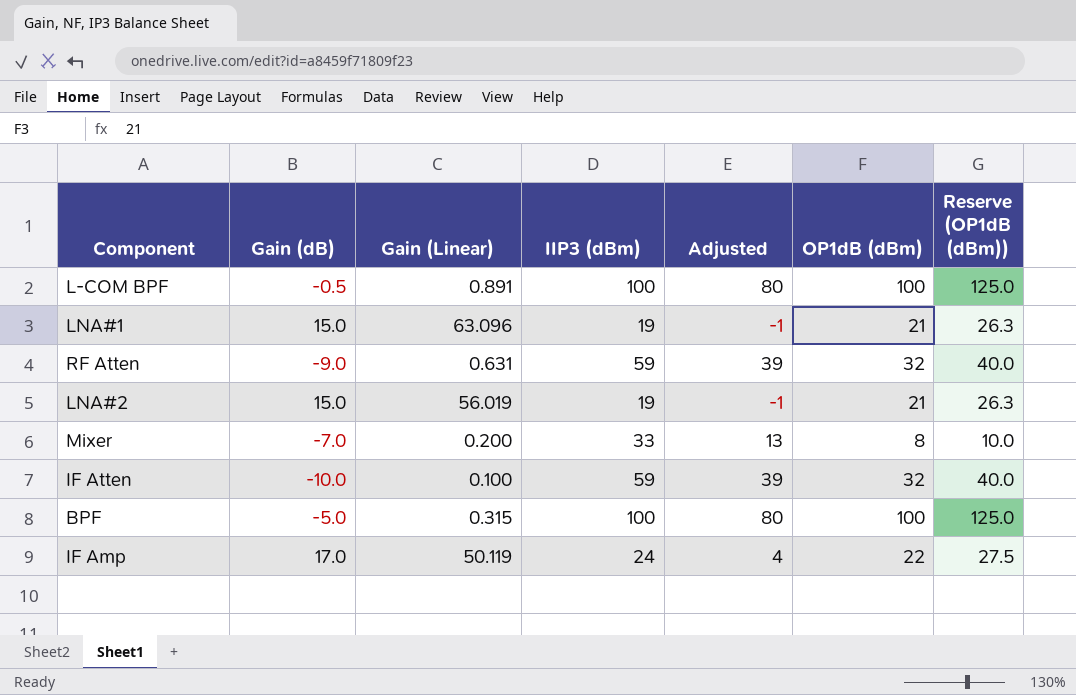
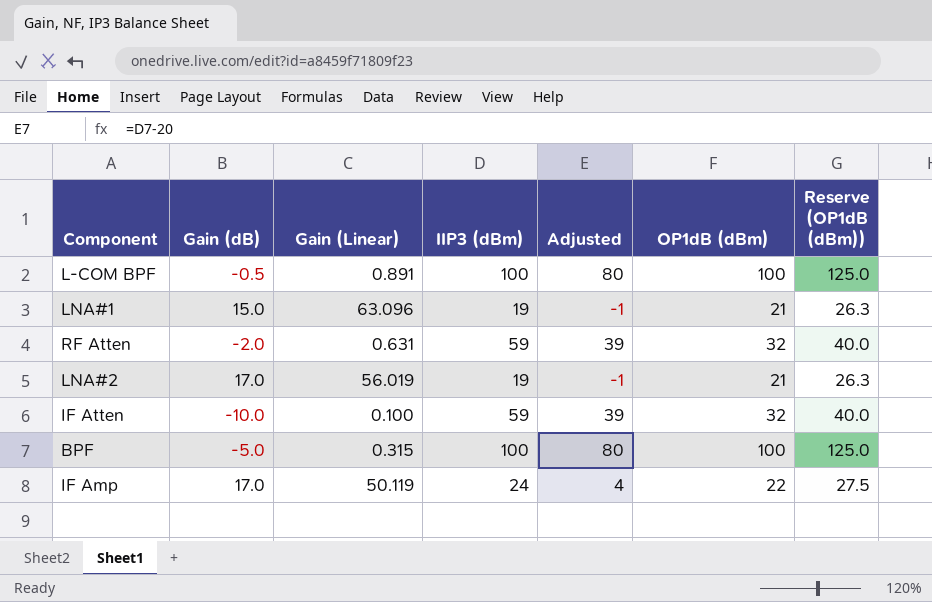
row Mixer: -7.0 | 0.200 | 33 | 13 | 8 | 10.0 -> none
RF Atten | Gain (dB): -9.0 -> -2.0
LNA#2 | Gain (dB): 15.0 -> 17.0

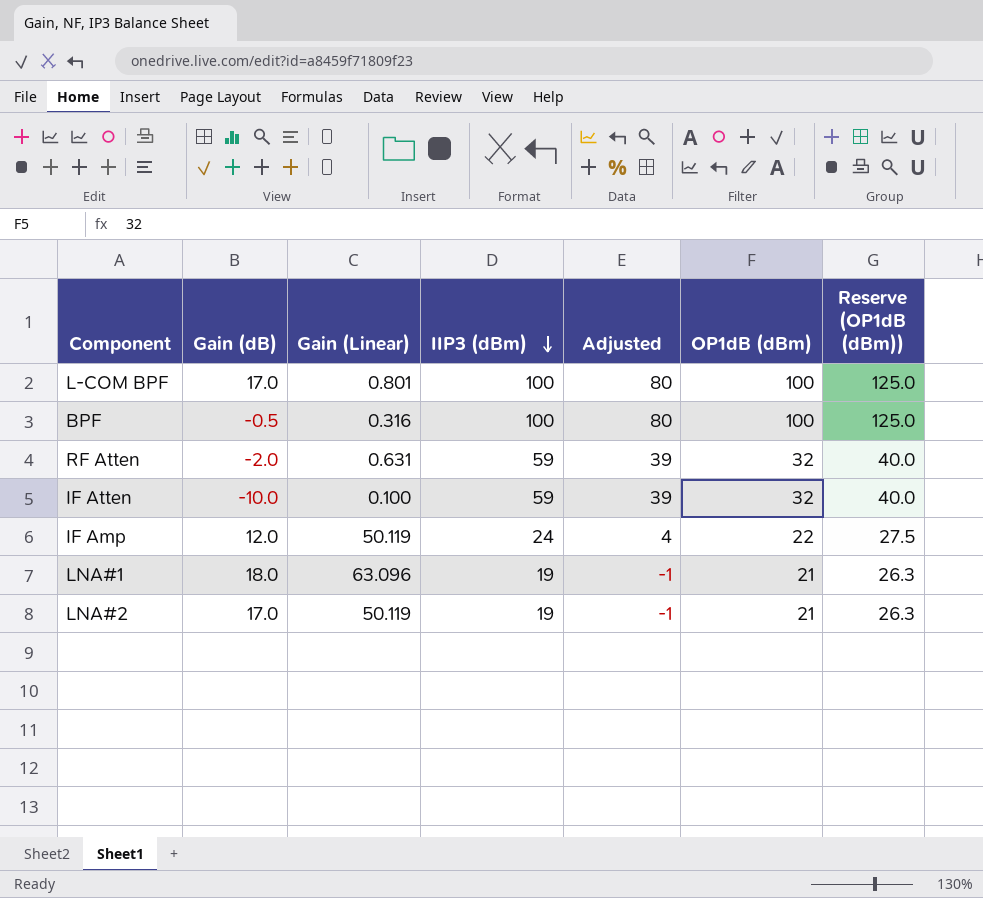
row order: none -> IIP3 (dBm) descending
L-COM BPF | Gain (dB): -0.5 -> 17.0
L-COM BPF | Gain (Linear): 0.891 -> 0.801
BPF | Gain (dB): -5.0 -> -0.5
BPF | Gain (Linear): 0.315 -> 0.316
IF Amp | Gain (dB): 17.0 -> 12.0
LNA#1 | Gain (dB): 15.0 -> 18.0
LNA#2 | Gain (Linear): 56.019 -> 50.119

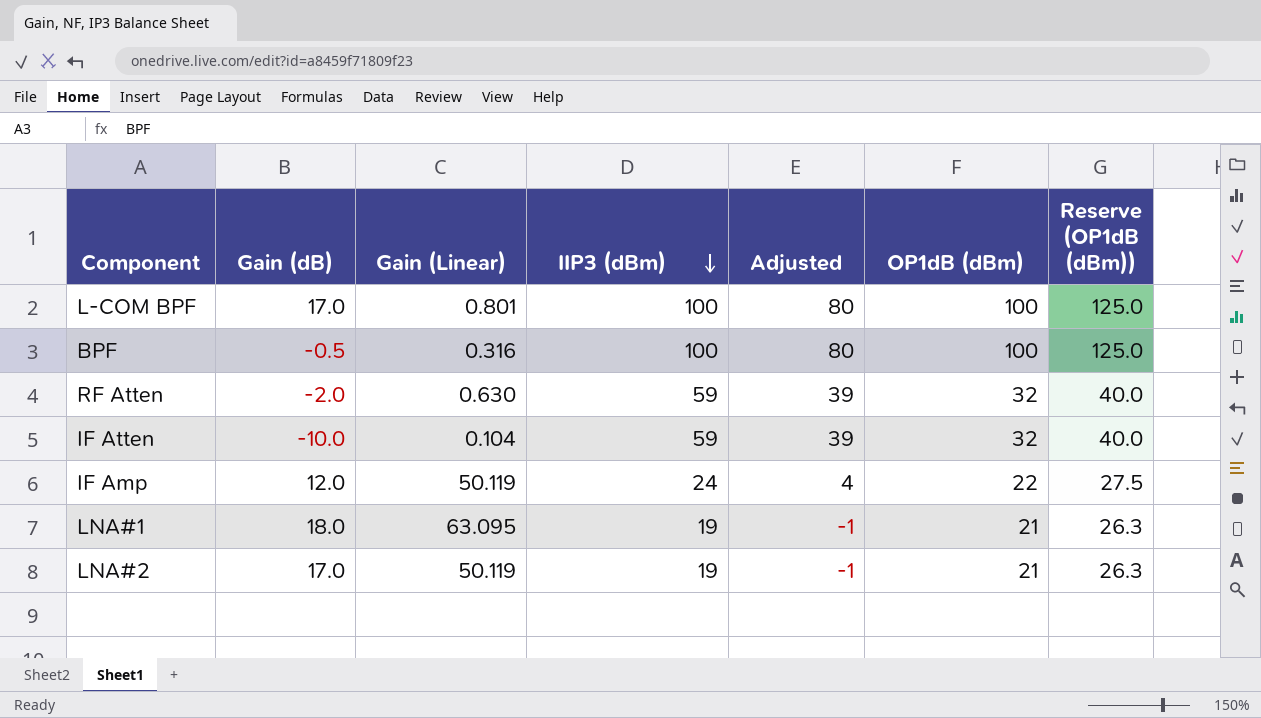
RF Atten | Gain (Linear): 0.631 -> 0.630
IF Atten | Gain (Linear): 0.100 -> 0.104
LNA#1 | Gain (Linear): 63.096 -> 63.095

